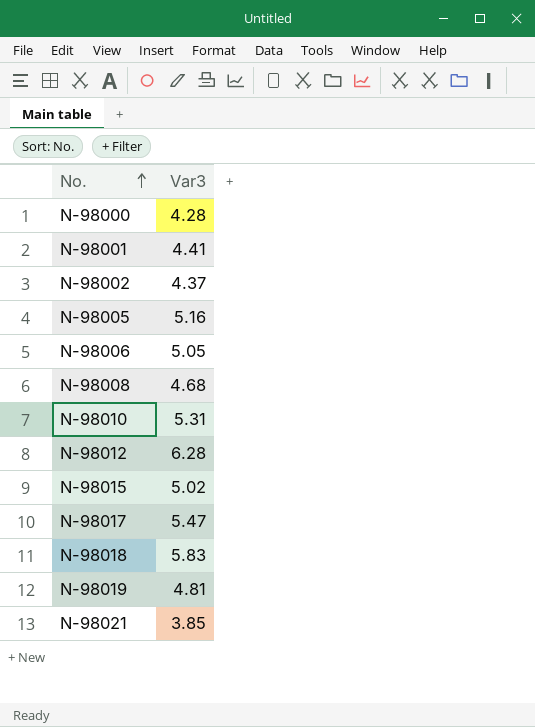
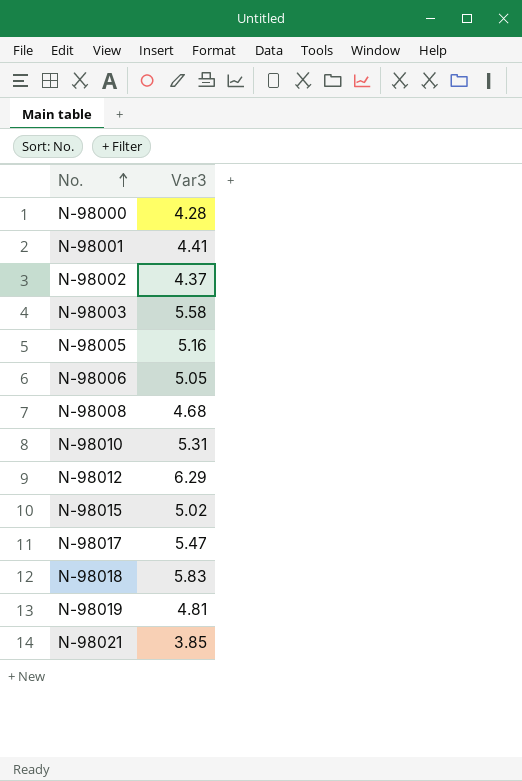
row N-98003: none -> 5.58
N-98012 | Var3: 6.28 -> 6.29

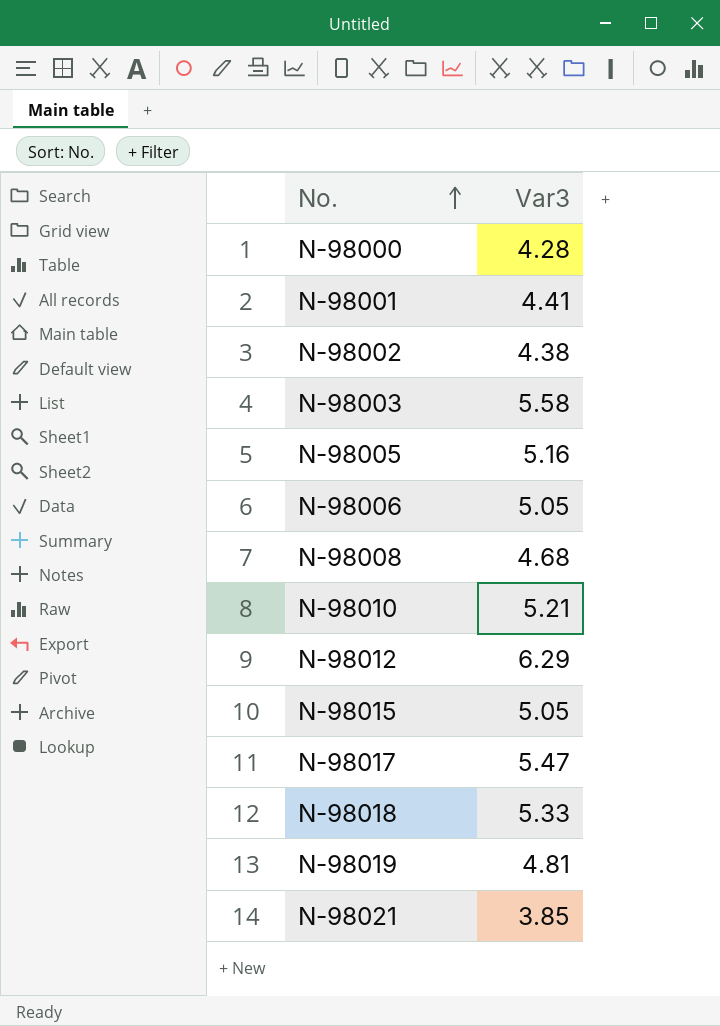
N-98002 | Var3: 4.37 -> 4.38
N-98010 | Var3: 5.31 -> 5.21
N-98015 | Var3: 5.02 -> 5.05
N-98018 | Var3: 5.83 -> 5.33

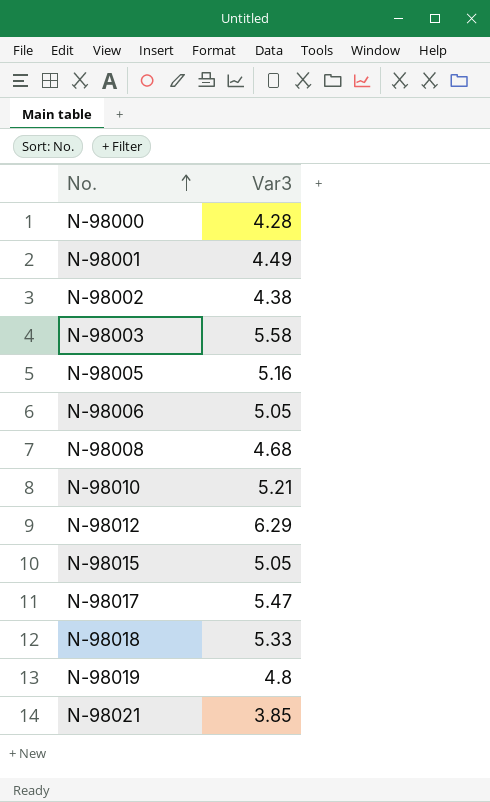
N-98001 | Var3: 4.41 -> 4.49
N-98019 | Var3: 4.81 -> 4.8

